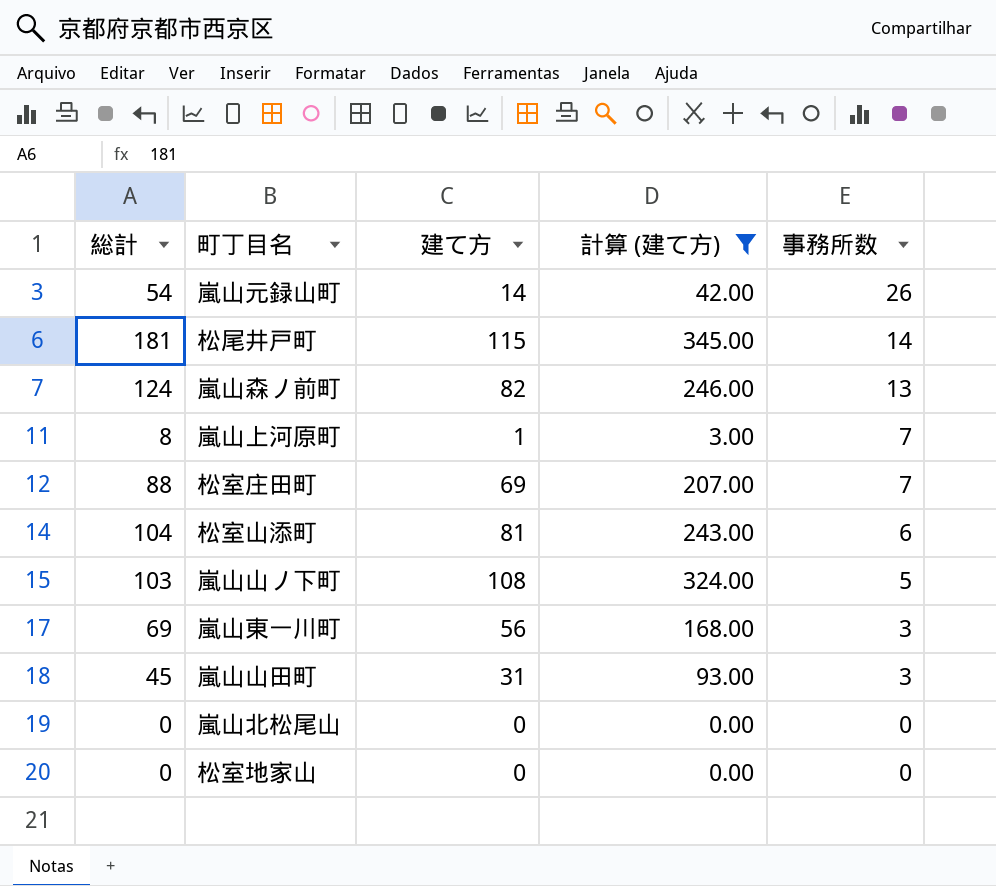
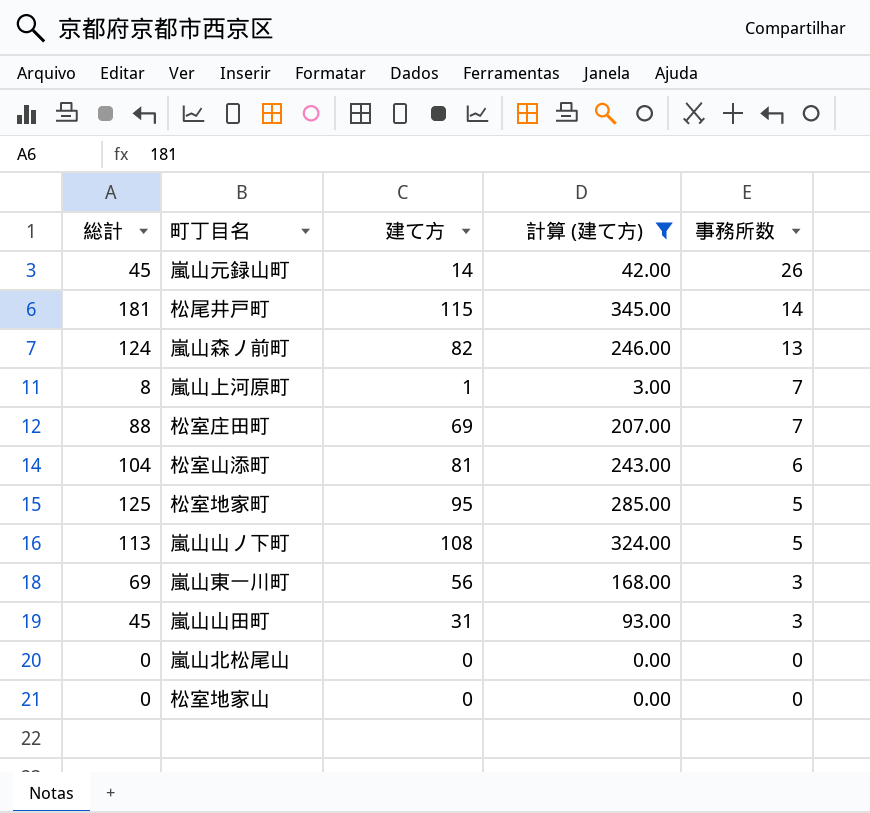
嵐山元録山町 | 総計: 54 -> 45
row 松室地家町: none -> 125 | 95 | 285.00 | 5
嵐山山ノ下町 | 総計: 103 -> 113

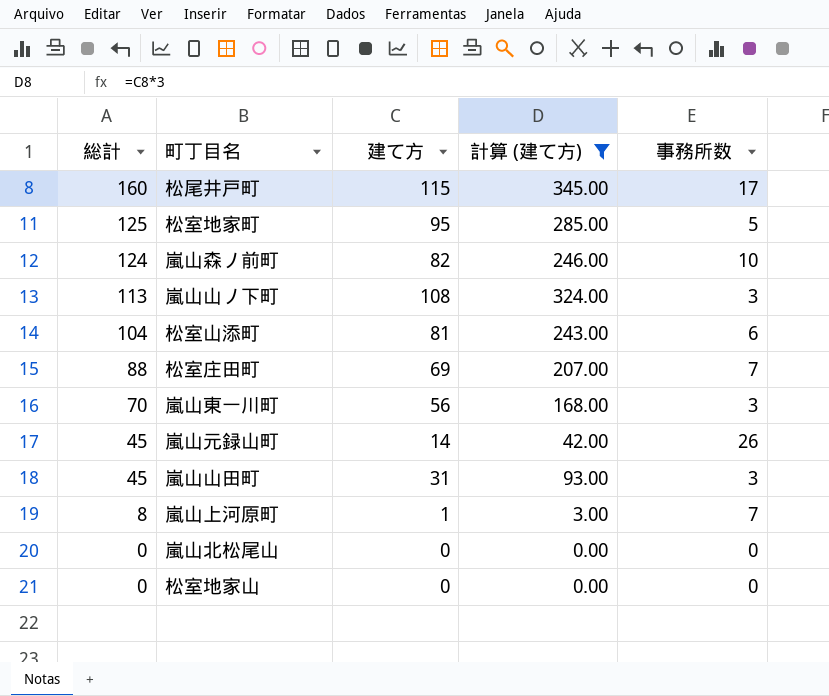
row order: 事務所数 descending -> 総計 descending
松尾井戸町 | 総計: 181 -> 160
松尾井戸町 | 事務所数: 14 -> 17
嵐山森ノ前町 | 事務所数: 13 -> 10
嵐山山ノ下町 | 事務所数: 5 -> 3
嵐山東一川町 | 総計: 69 -> 70

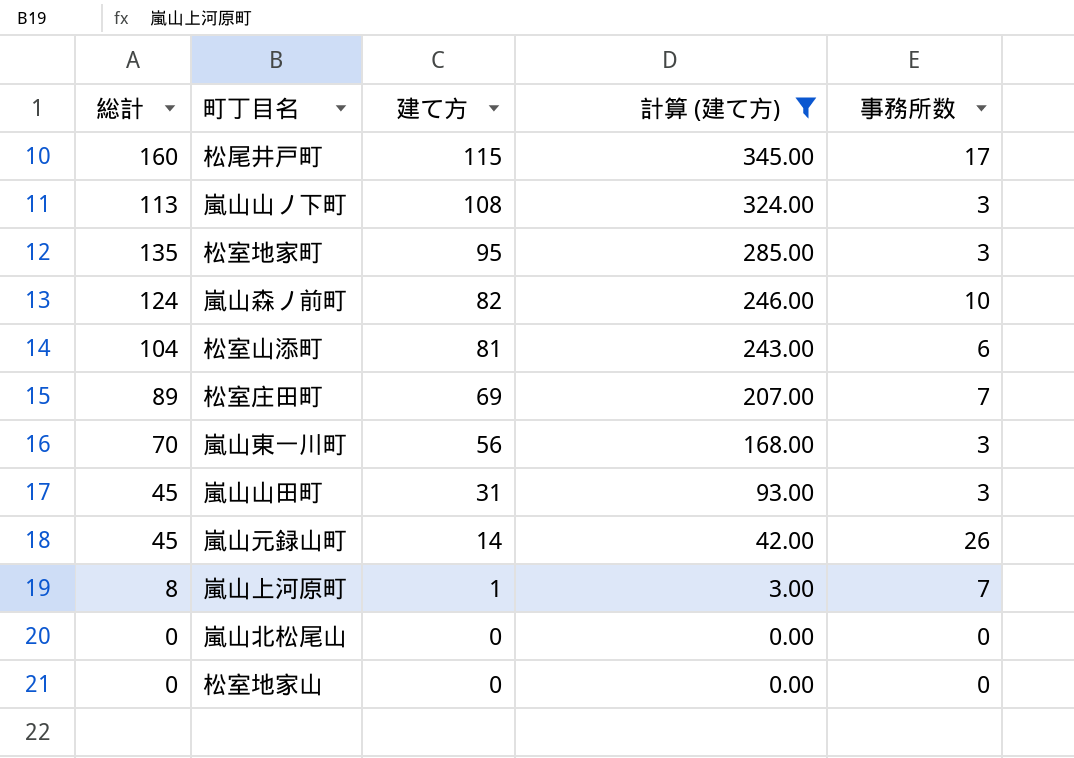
row order: 総計 descending -> 建て方 descending
松室地家町 | 総計: 125 -> 135
松室地家町 | 事務所数: 5 -> 3
松室庄田町 | 総計: 88 -> 89

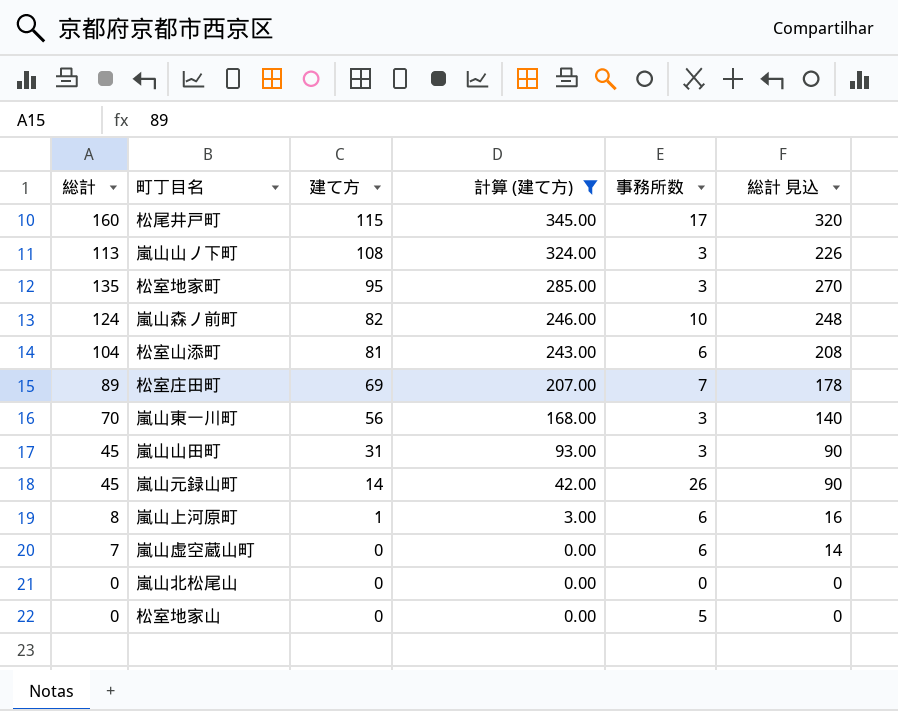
column 総計 見込 | formula: none -> [総計] * 2
嵐山上河原町 | 事務所数: 7 -> 6
row 嵐山虚空蔵山町: none -> 7 | 0 | 0.00 | 6 | 14
松室地家山 | 事務所数: 0 -> 5

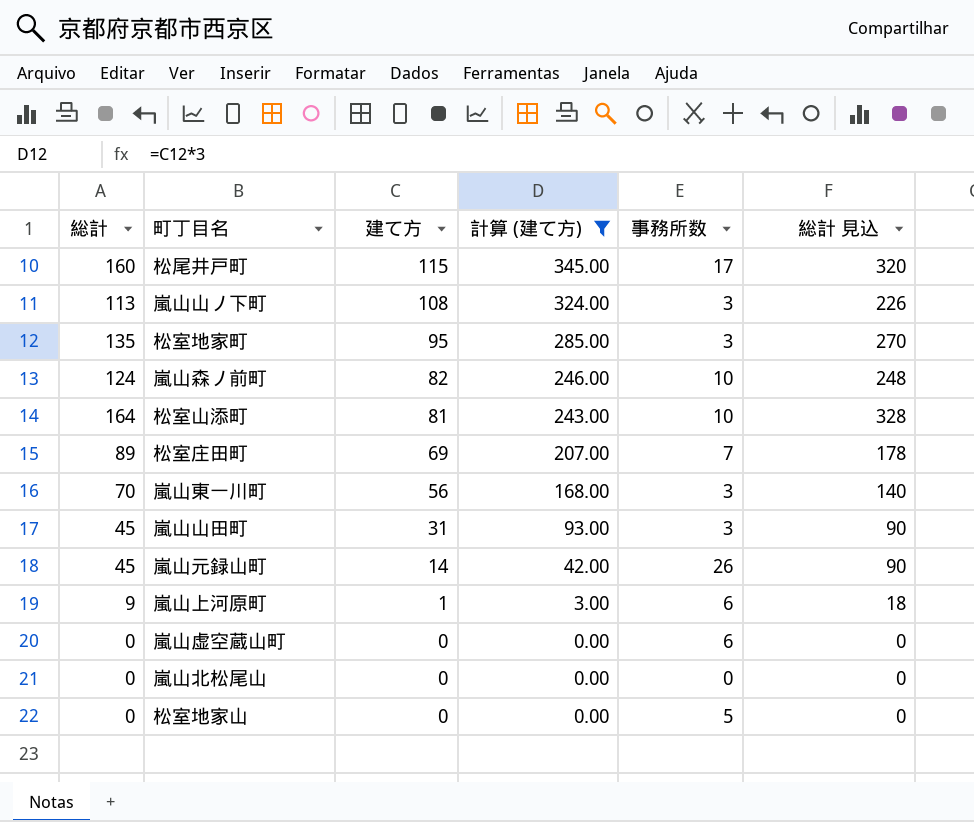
松室山添町 | 総計: 104 -> 164
松室山添町 | 事務所数: 6 -> 10
松室山添町 | 総計 見込: 208 -> 328
嵐山上河原町 | 総計: 8 -> 9
嵐山上河原町 | 総計 見込: 16 -> 18
嵐山虚空蔵山町 | 総計: 7 -> 0
嵐山虚空蔵山町 | 総計 見込: 14 -> 0

